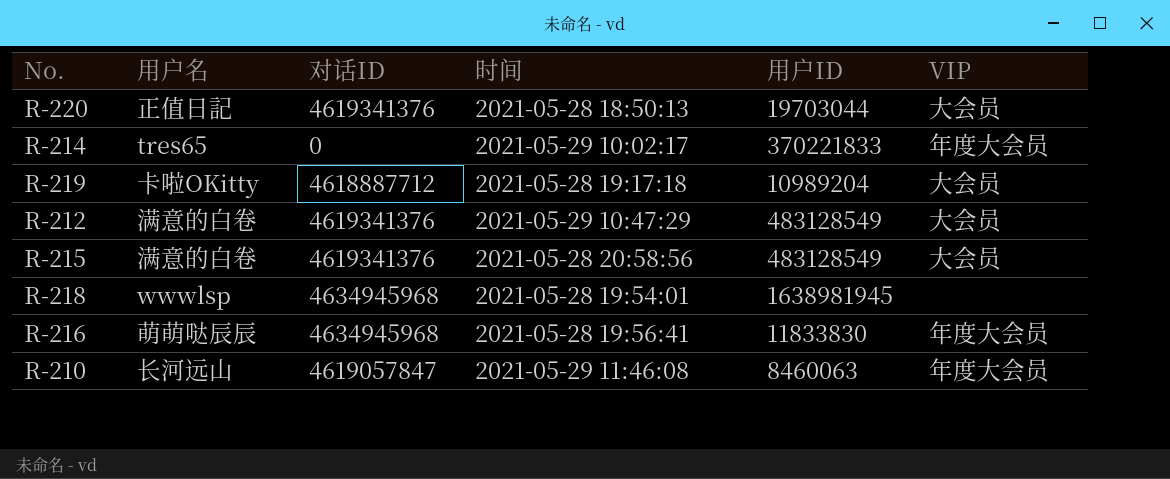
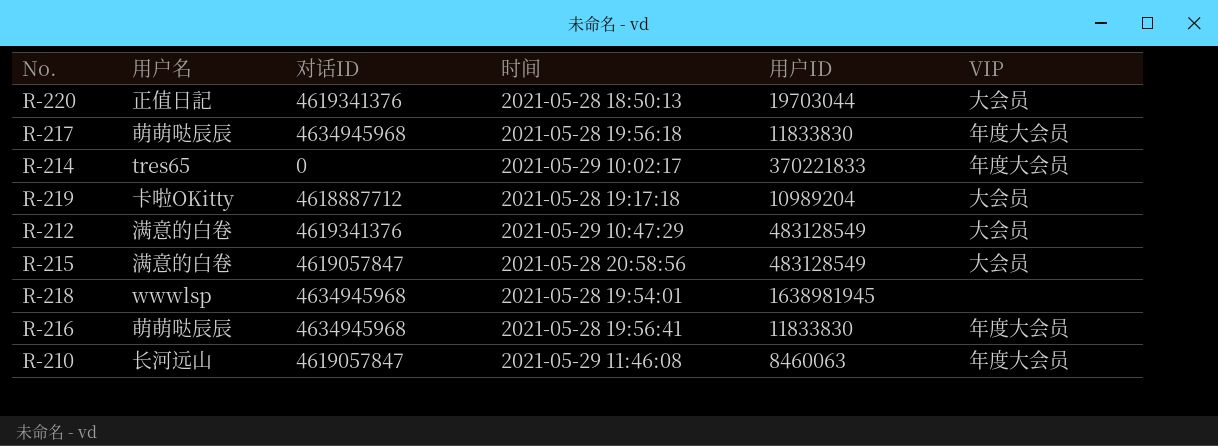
row R-217: none -> 萌萌哒辰辰 | 4634945968 | 2021-05-28 19:56:18 | 11833830 | 年度大会员
R-215 | 对话ID: 4619341376 -> 4619057847

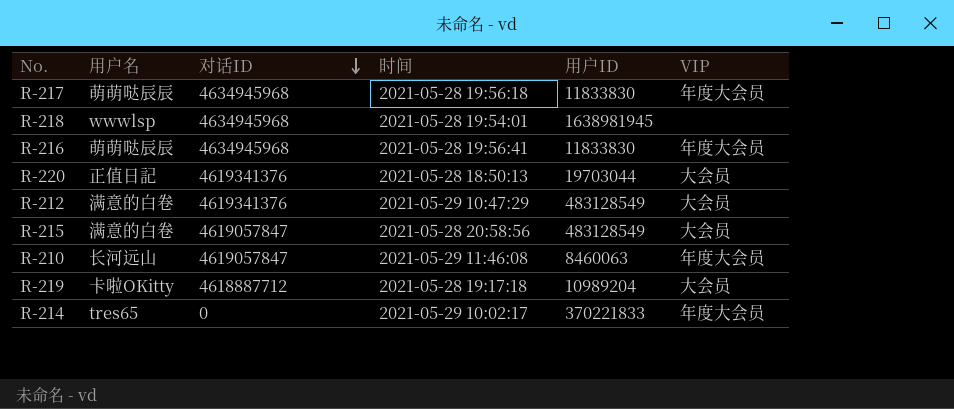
row order: none -> 对话ID descending

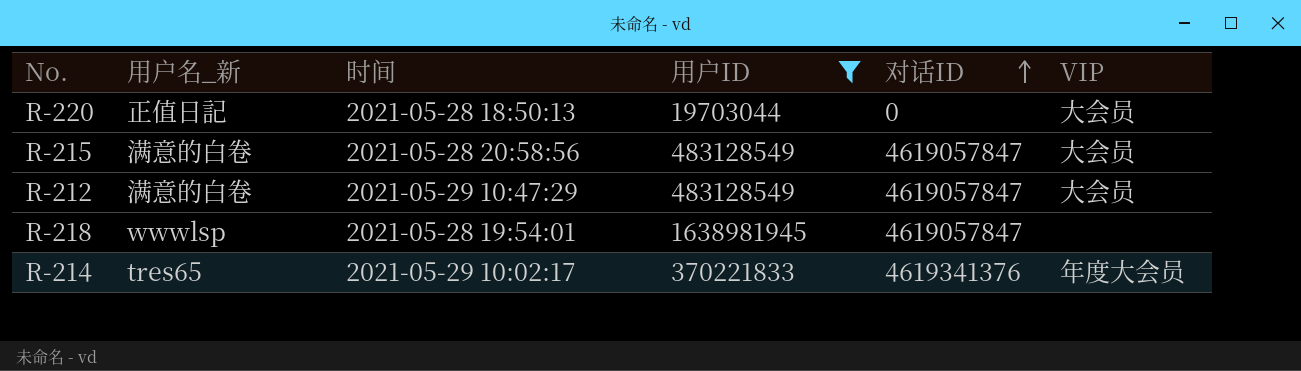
filter: none -> 用户ID >= 19703044
row order: 对话ID descending -> 对话ID ascending
column name: 用户名 -> 用户名_新
column 对话ID | position: 3 -> 5
R-220 | 对话ID: 4619341376 -> 0
R-212 | 对话ID: 4619341376 -> 4619057847
R-218 | 对话ID: 4634945968 -> 4619057847
R-214 | 对话ID: 0 -> 4619341376

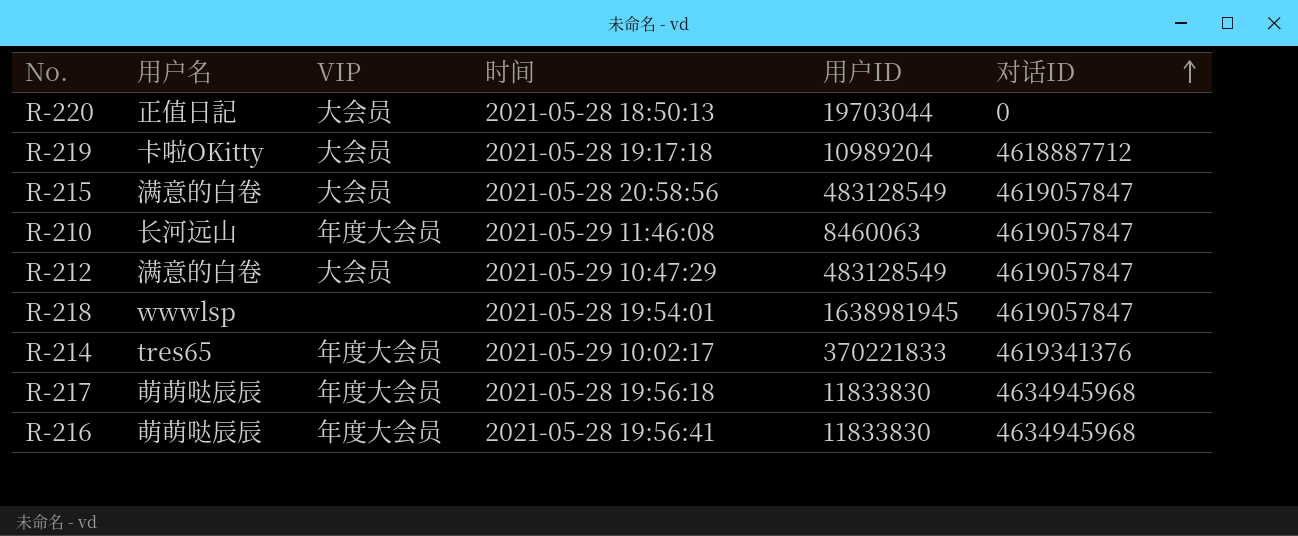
filter: 用户ID >= 19703044 -> none
column name: 用户名_新 -> 用户名
column VIP | position: 6 -> 3

